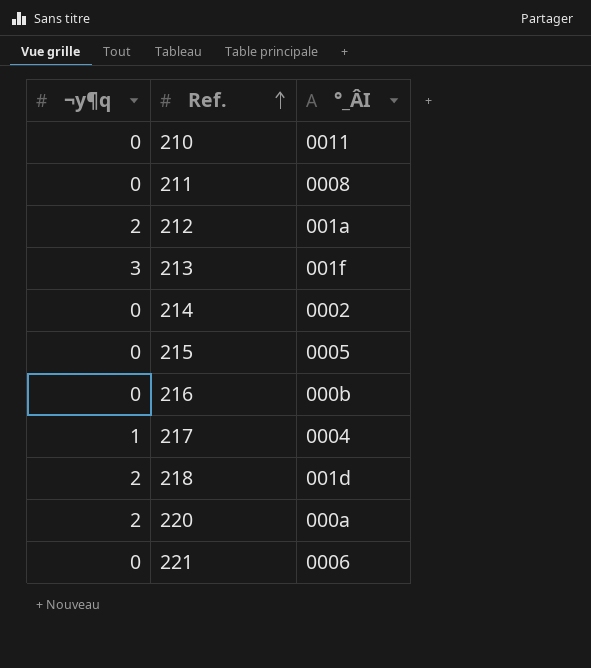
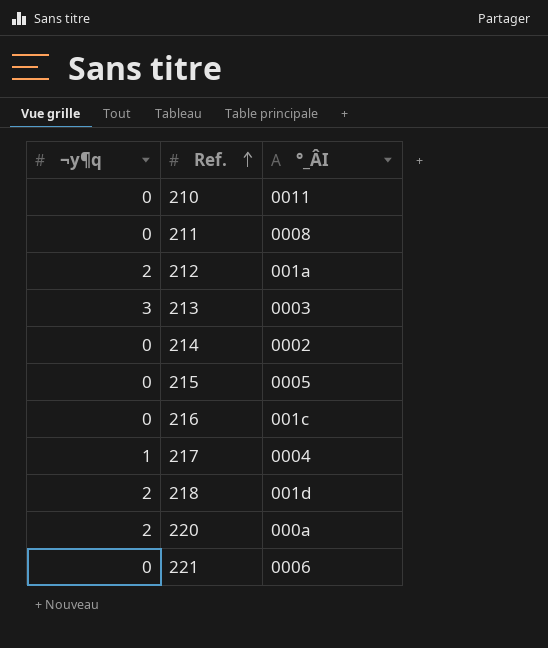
213 | °_ÂI: 001f -> 0003
216 | °_ÂI: 000b -> 001c

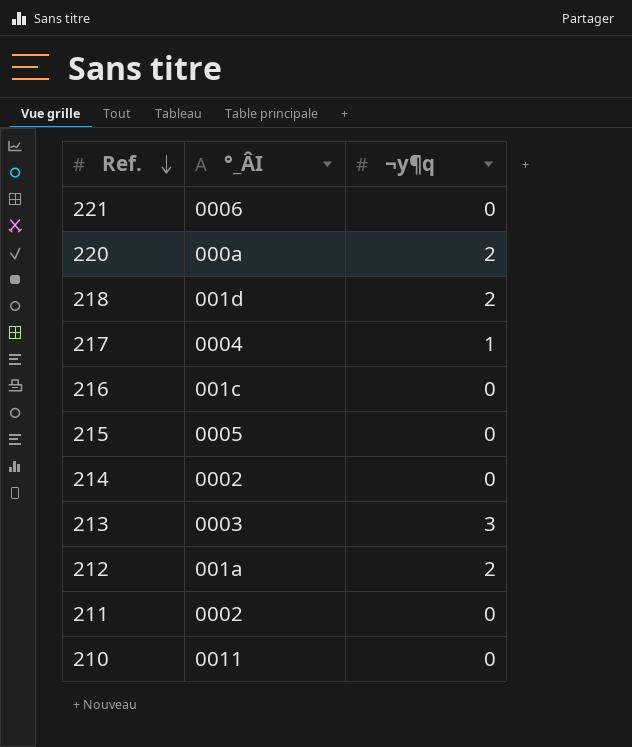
row order: Ref. ascending -> Ref. descending
column ¬y¶q | position: 1 -> 3
211 | °_ÂI: 0008 -> 0002

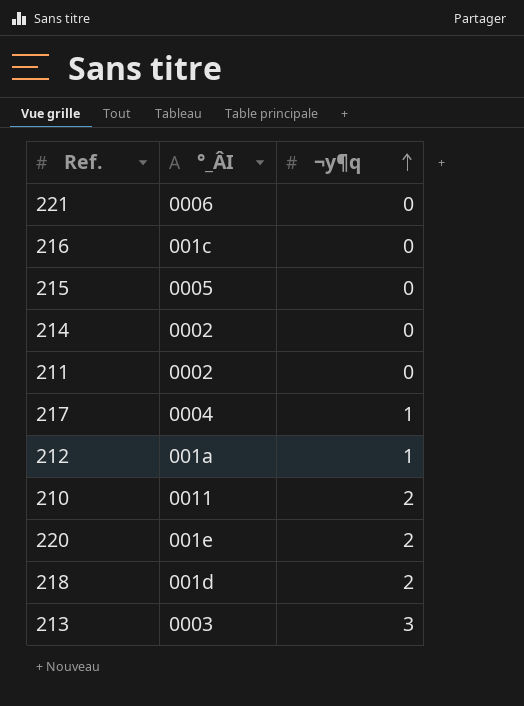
row order: Ref. descending -> ¬y¶q ascending
212 | ¬y¶q: 2 -> 1
210 | ¬y¶q: 0 -> 2
220 | °_ÂI: 000a -> 001e

